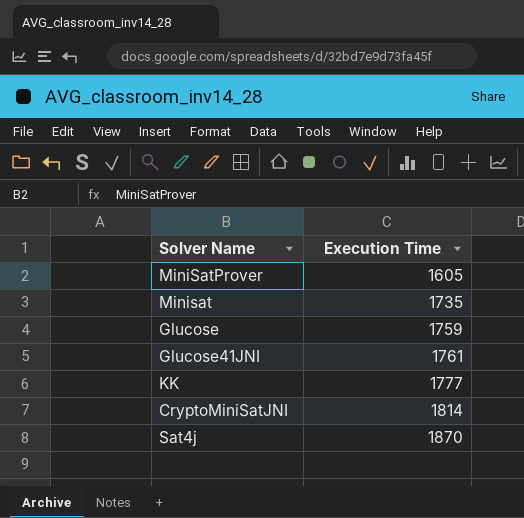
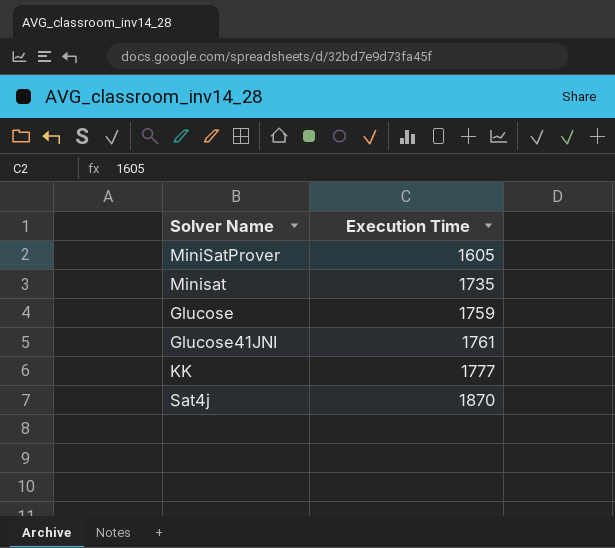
row CryptoMiniSatJNI: 1814 -> none

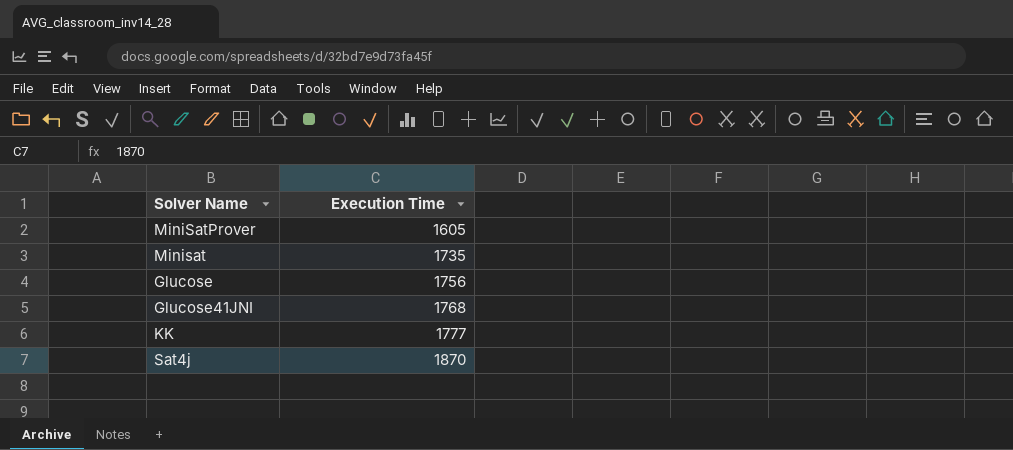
Glucose | Execution Time: 1759 -> 1756
Glucose41JNI | Execution Time: 1761 -> 1768

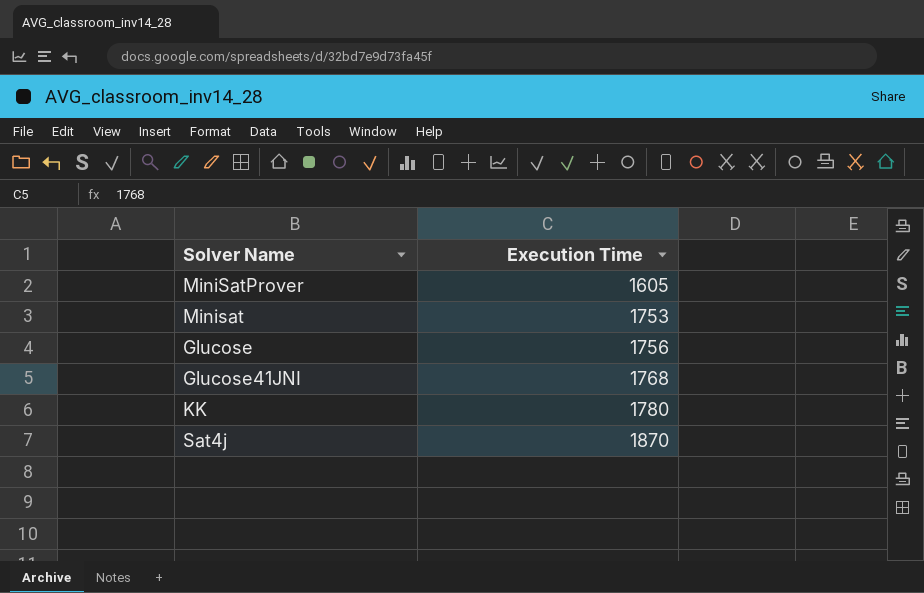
Minisat | Execution Time: 1735 -> 1753
KK | Execution Time: 1777 -> 1780

